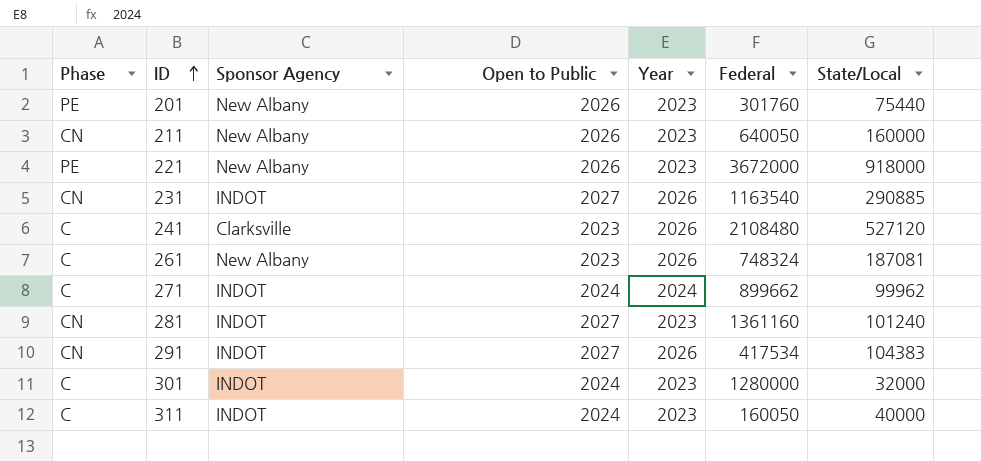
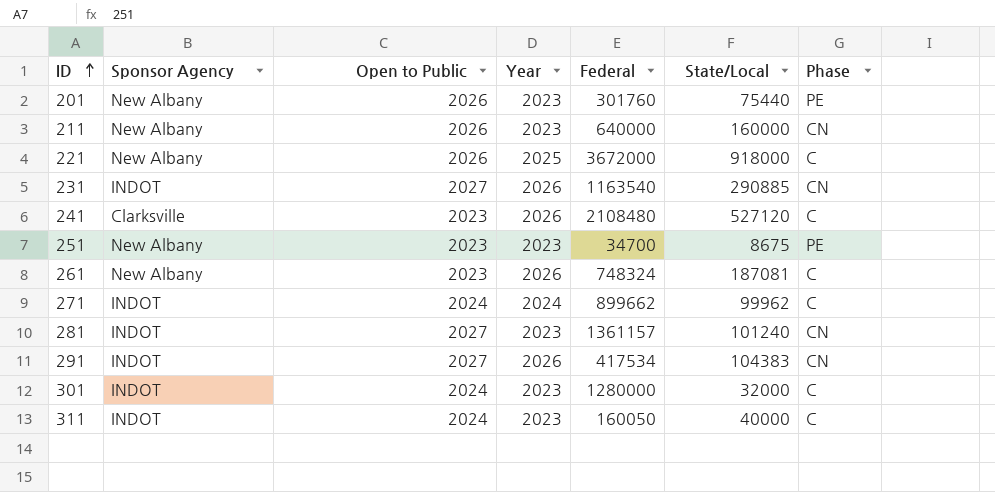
column Phase | position: 1 -> 7
211 | Federal: 640050 -> 640000
221 | Year: 2023 -> 2025
221 | Phase: PE -> C
row 251: none -> New Albany | 2023 | 2023 | 34700 | 8675 | PE
281 | Federal: 1361160 -> 1361157

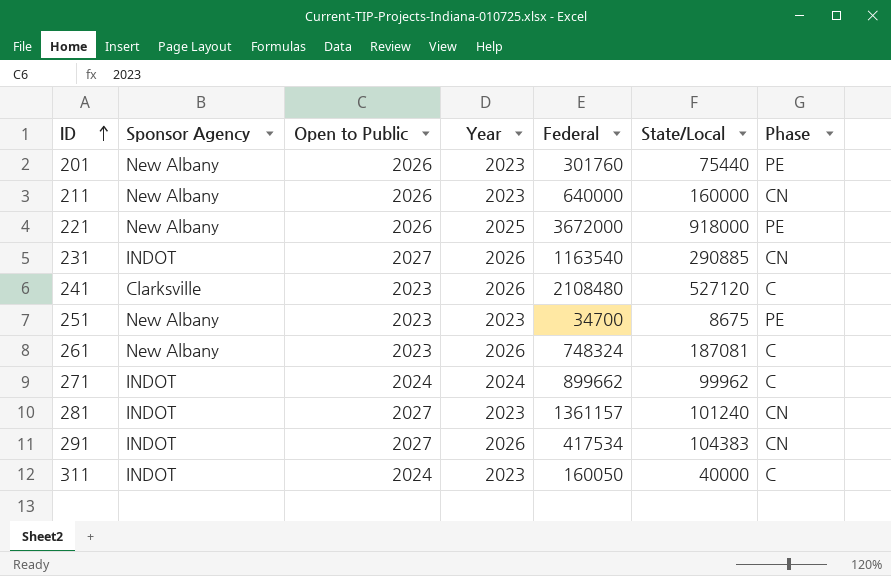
row 301: INDOT | 2024 | 2023 | 1280000 | 32000 | C -> none
221 | Phase: C -> PE

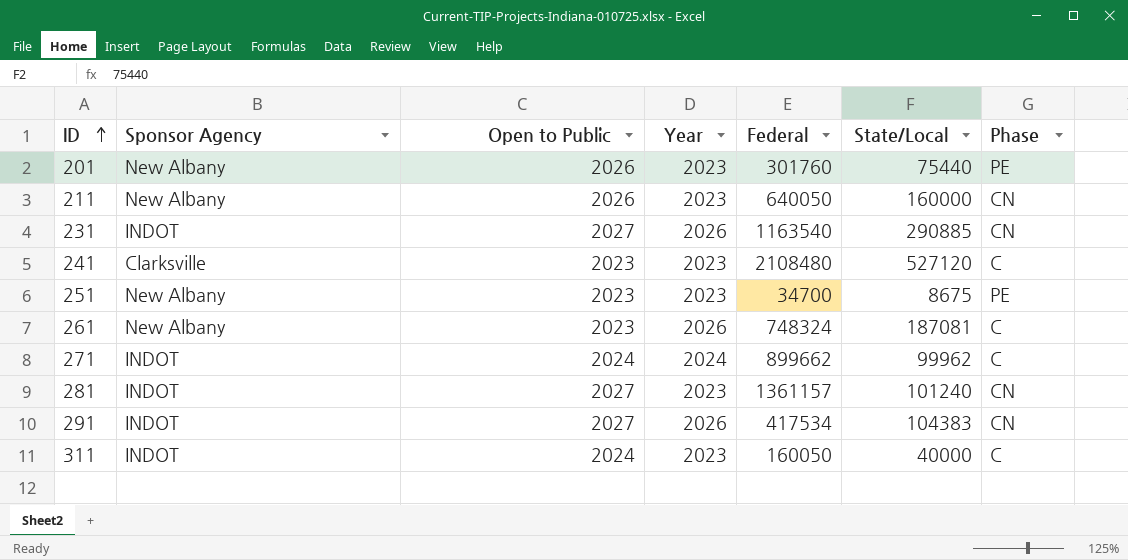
row 221: New Albany | 2026 | 2025 | 3672000 | 918000 | PE -> none
211 | Federal: 640000 -> 640050
241 | Year: 2026 -> 2023

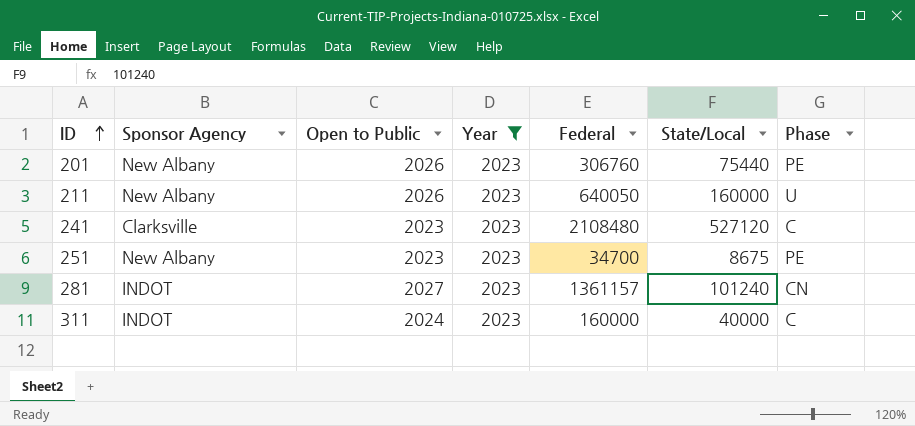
filter: none -> Year = 2023
201 | Federal: 301760 -> 306760
211 | Phase: CN -> U
311 | Federal: 160050 -> 160000

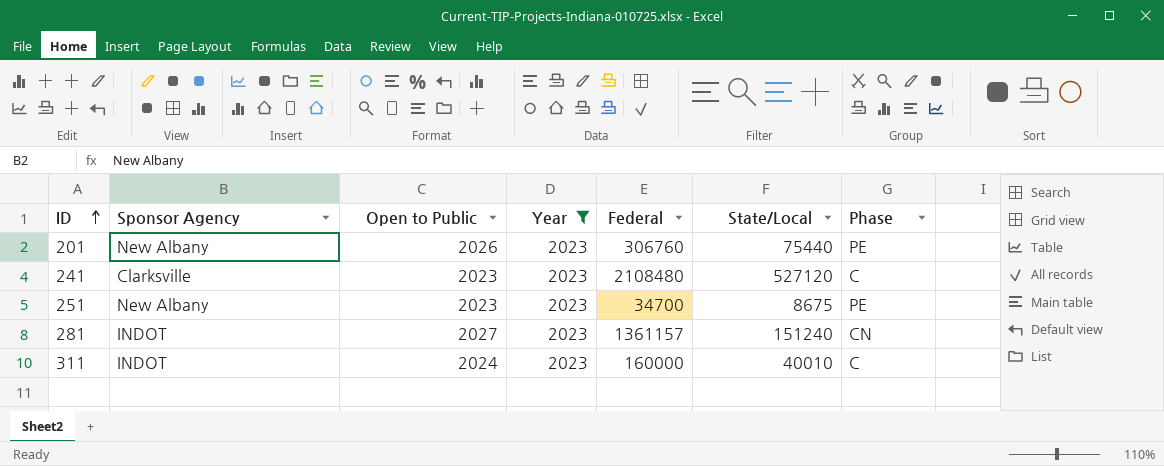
row 211: New Albany | 2026 | 2023 | 640050 | 160000 | U -> none
281 | State/Local: 101240 -> 151240
311 | State/Local: 40000 -> 40010

